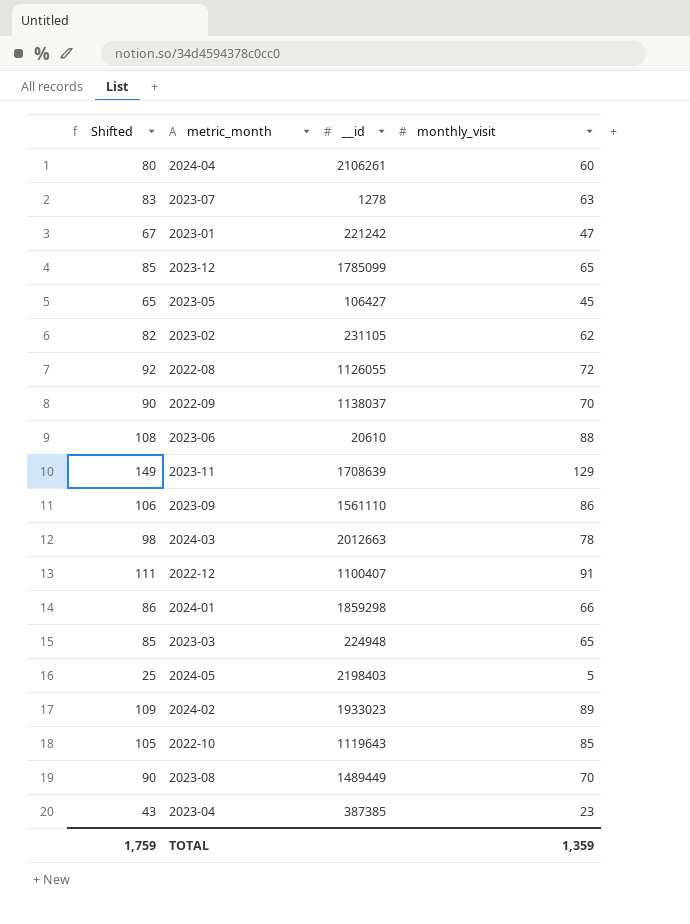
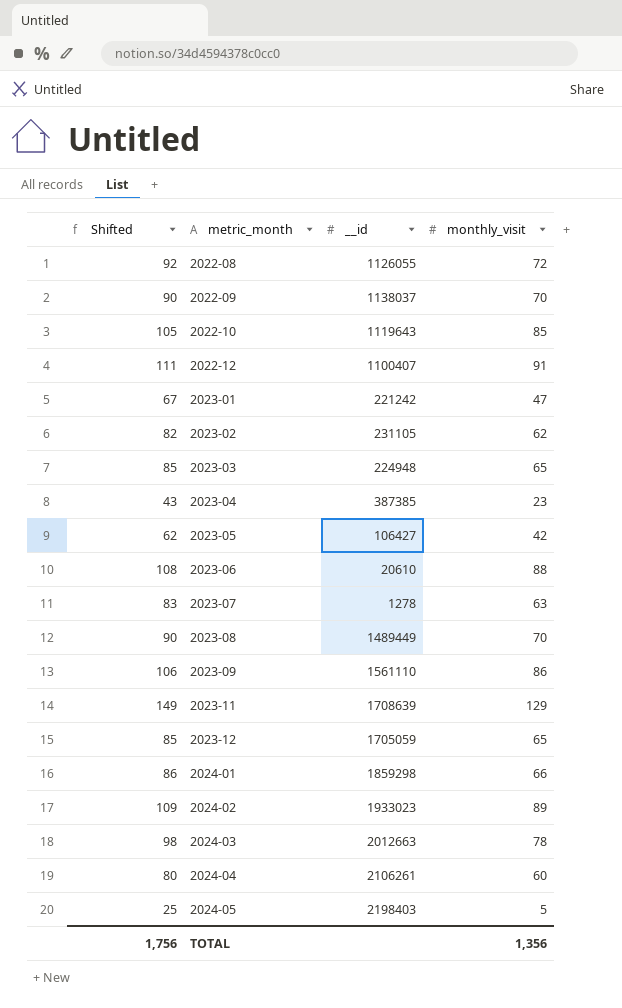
row order: none -> metric_month ascending
2023-05 | Shifted: 65 -> 62
2023-05 | monthly_visit: 45 -> 42
2023-12 | __id: 1785099 -> 1705059
TOTAL | Shifted: 1,759 -> 1,756
TOTAL | monthly_visit: 1,359 -> 1,356

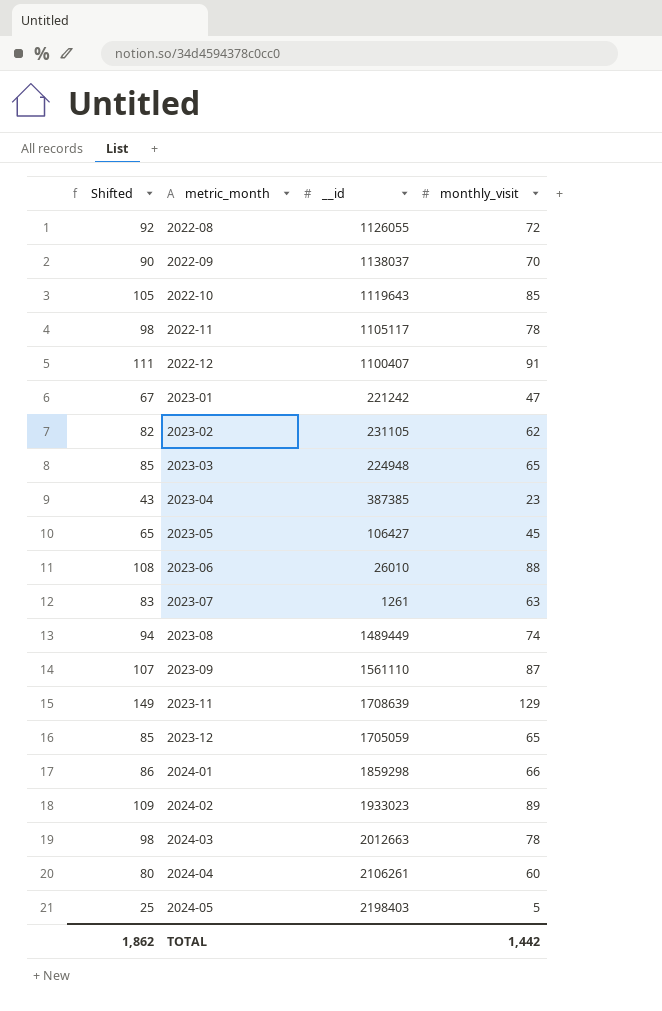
row 2022-11: none -> 98 | 1105117 | 78
2023-05 | Shifted: 62 -> 65
2023-05 | monthly_visit: 42 -> 45
2023-06 | __id: 20610 -> 26010
2023-07 | __id: 1278 -> 1261
2023-08 | Shifted: 90 -> 94
2023-08 | monthly_visit: 70 -> 74
2023-09 | Shifted: 106 -> 107
2023-09 | monthly_visit: 86 -> 87
TOTAL | Shifted: 1,756 -> 1,862
TOTAL | monthly_visit: 1,356 -> 1,442

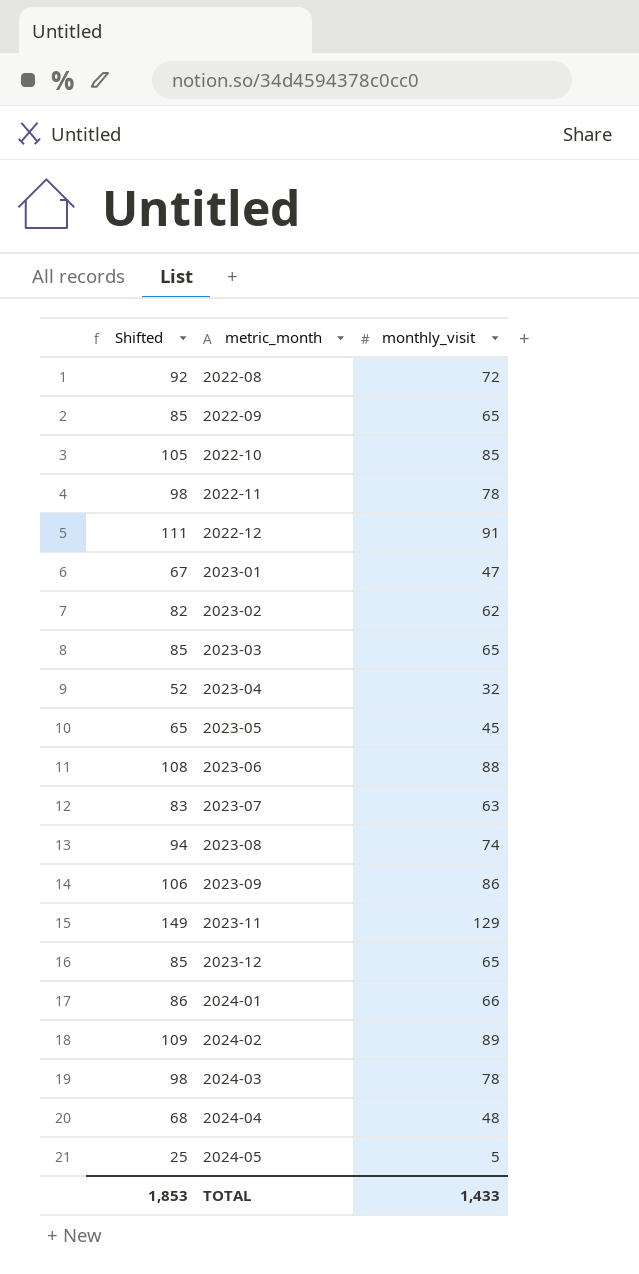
column __id | position: 3 -> none
2022-09 | Shifted: 90 -> 85
2022-09 | monthly_visit: 70 -> 65
2023-04 | Shifted: 43 -> 52
2023-04 | monthly_visit: 23 -> 32
2023-09 | Shifted: 107 -> 106
2023-09 | monthly_visit: 87 -> 86
2024-04 | Shifted: 80 -> 68
2024-04 | monthly_visit: 60 -> 48
TOTAL | Shifted: 1,862 -> 1,853
TOTAL | monthly_visit: 1,442 -> 1,433

